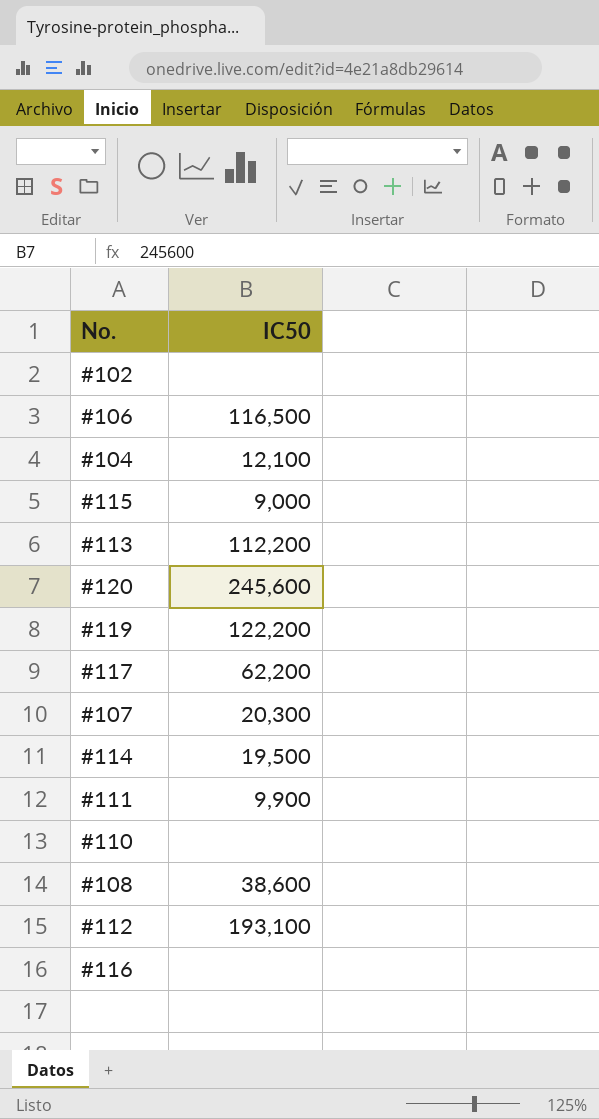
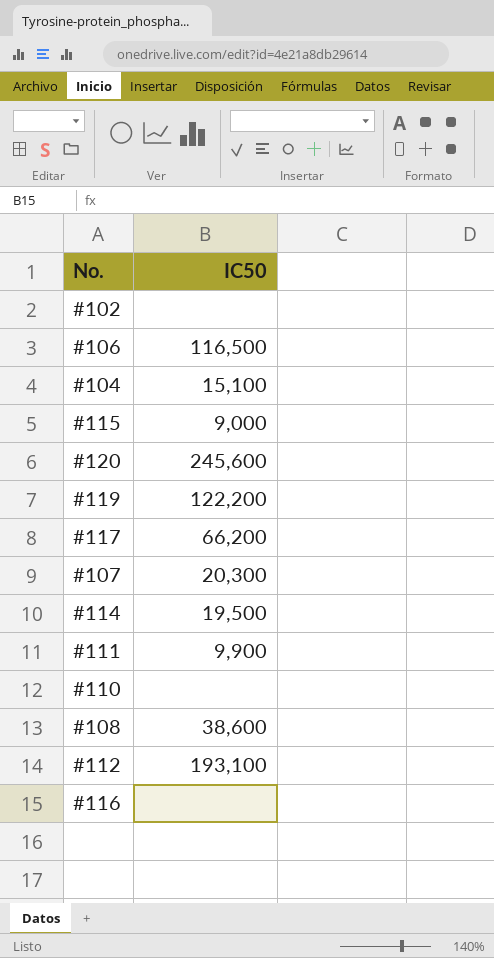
row #113: 112,200 -> none
#104 | IC50: 12,100 -> 15,100
#117 | IC50: 62,200 -> 66,200

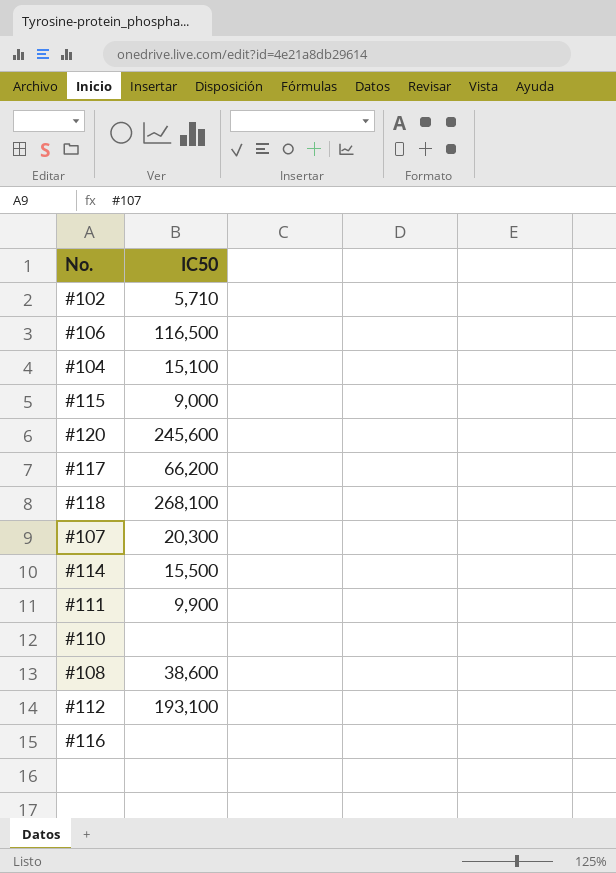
row #119: 122,200 -> none
#102 | IC50: none -> 5,710
row #118: none -> 268,100
#114 | IC50: 19,500 -> 15,500

